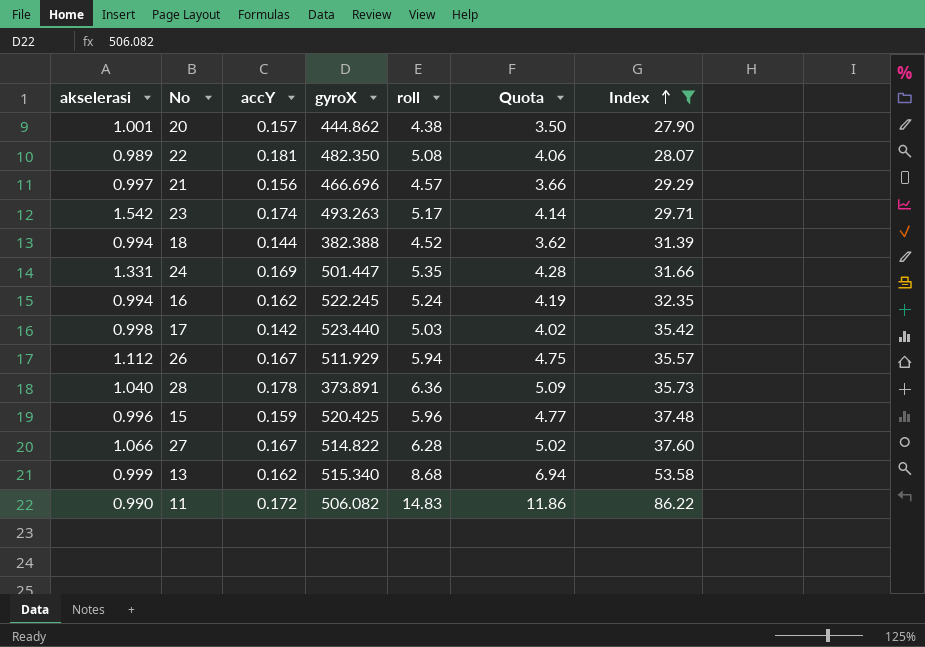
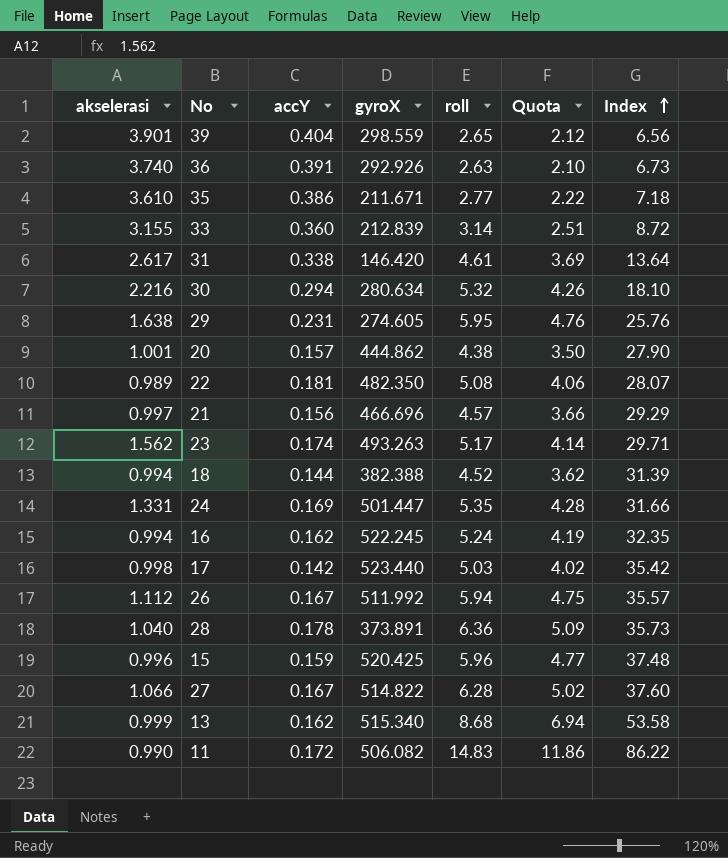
filter: Index >= 27.90 -> none
23 | akselerasi: 1.542 -> 1.562
26 | gyroX: 511.929 -> 511.992

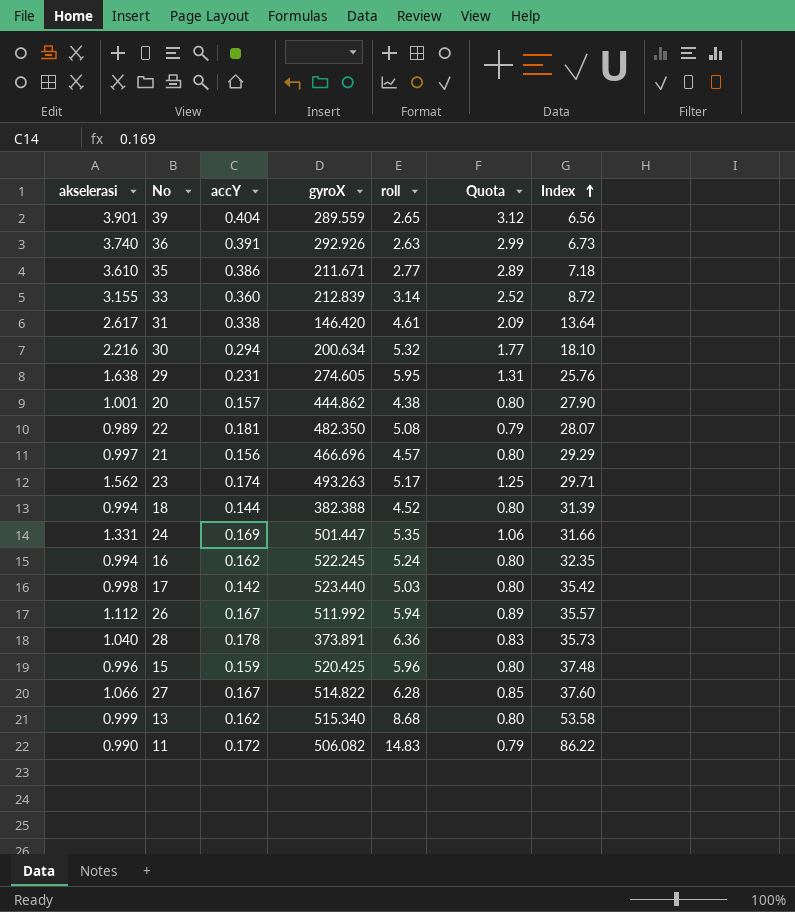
column Quota | formula: [roll] * 0.8 -> [akselerasi] * 0.8
39 | gyroX: 298.559 -> 289.559
30 | gyroX: 280.634 -> 200.634

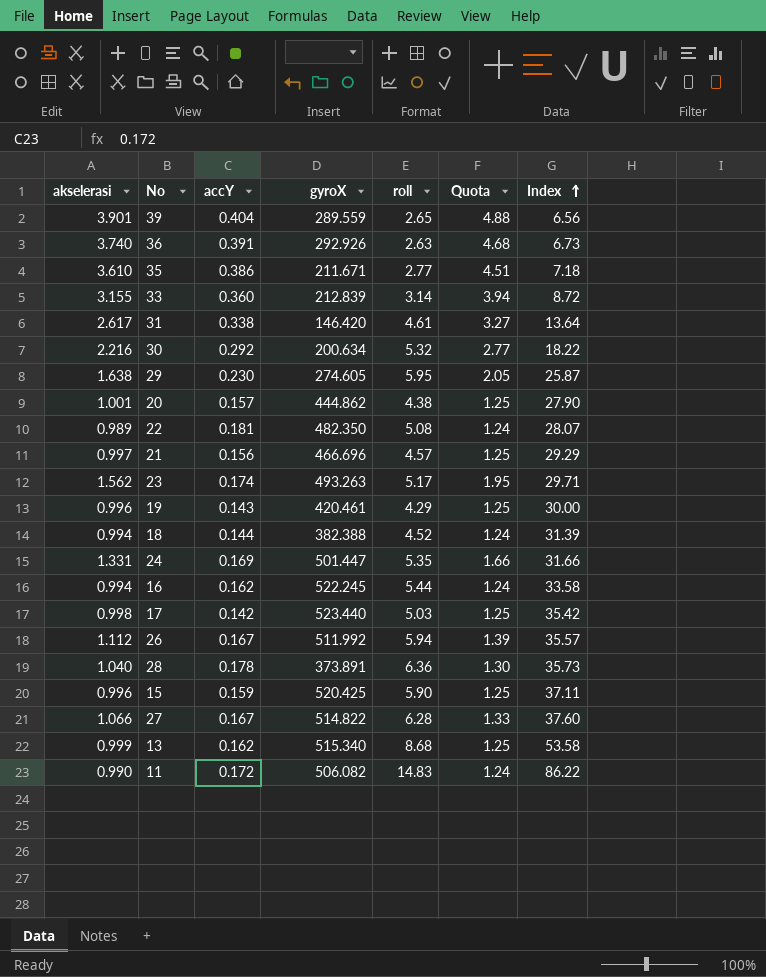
column Quota | formula: [akselerasi] * 0.8 -> [akselerasi] * 1.25
30 | accY: 0.294 -> 0.292
30 | Index: 18.10 -> 18.22
29 | accY: 0.231 -> 0.230
29 | Index: 25.76 -> 25.87
row 19: none -> 0.996 | 0.143 | 420.461 | 4.29 | 1.25 | 30.00
16 | roll: 5.24 -> 5.44
16 | Index: 32.35 -> 33.58
15 | roll: 5.96 -> 5.90
15 | Index: 37.48 -> 37.11

